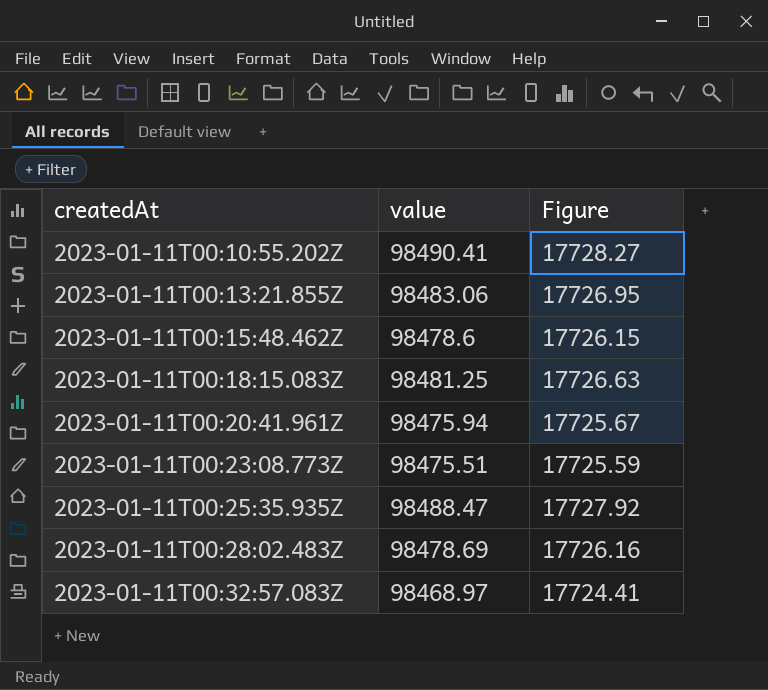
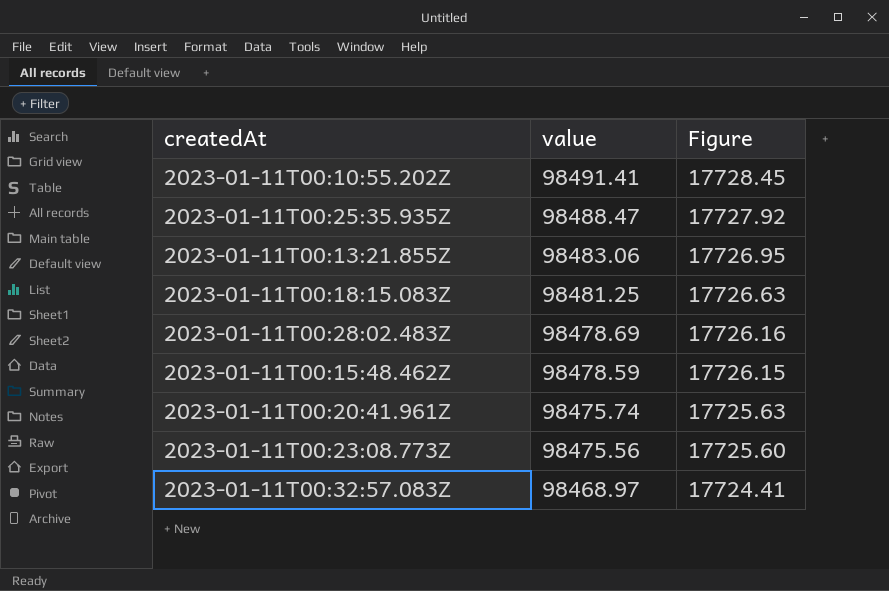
row order: createdAt ascending -> value descending
2023-01-11T00:10:55.202Z | value: 98490.41 -> 98491.41
2023-01-11T00:10:55.202Z | Figure: 17728.27 -> 17728.45
2023-01-11T00:15:48.462Z | value: 98478.6 -> 98478.59
2023-01-11T00:20:41.961Z | value: 98475.94 -> 98475.74
2023-01-11T00:20:41.961Z | Figure: 17725.67 -> 17725.63
2023-01-11T00:23:08.773Z | value: 98475.51 -> 98475.56
2023-01-11T00:23:08.773Z | Figure: 17725.59 -> 17725.60

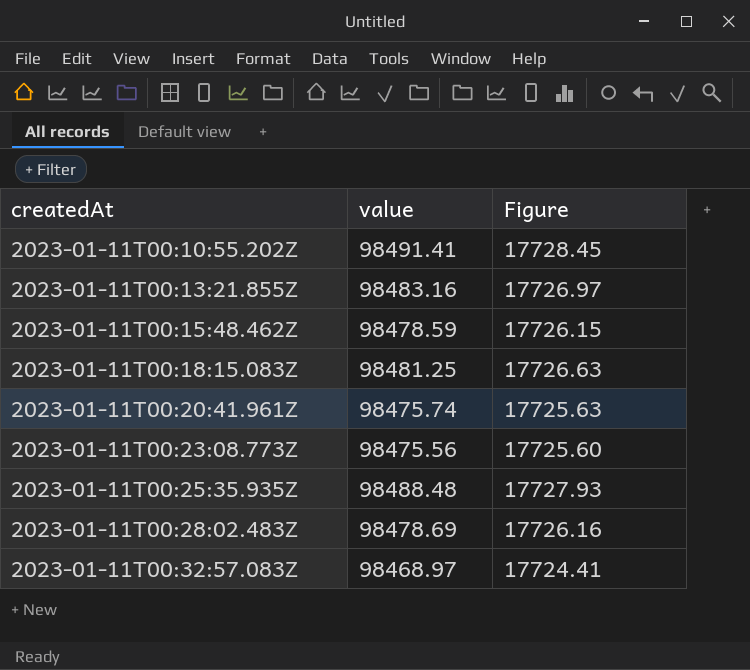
row order: value descending -> createdAt ascending
2023-01-11T00:13:21.855Z | value: 98483.06 -> 98483.16
2023-01-11T00:13:21.855Z | Figure: 17726.95 -> 17726.97
2023-01-11T00:25:35.935Z | value: 98488.47 -> 98488.48
2023-01-11T00:25:35.935Z | Figure: 17727.92 -> 17727.93

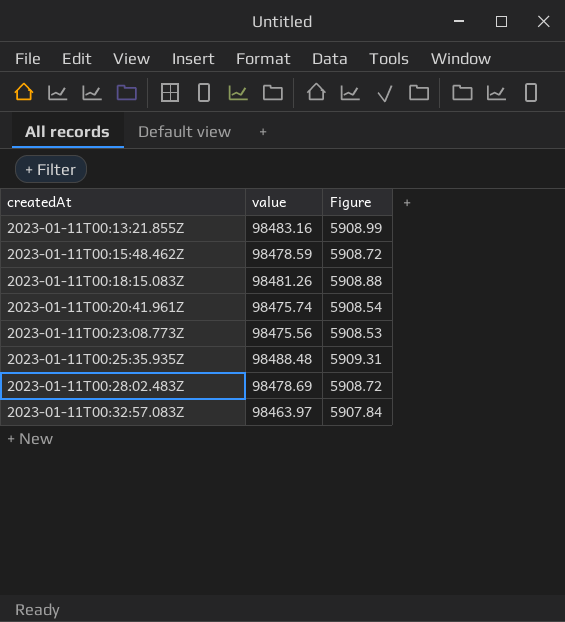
column Figure | formula: [value] * 0.18 -> [value] * 0.06
row 2023-01-11T00:10:55.202Z: 98491.41 | 17728.45 -> none
2023-01-11T00:18:15.083Z | value: 98481.25 -> 98481.26
2023-01-11T00:32:57.083Z | value: 98468.97 -> 98463.97

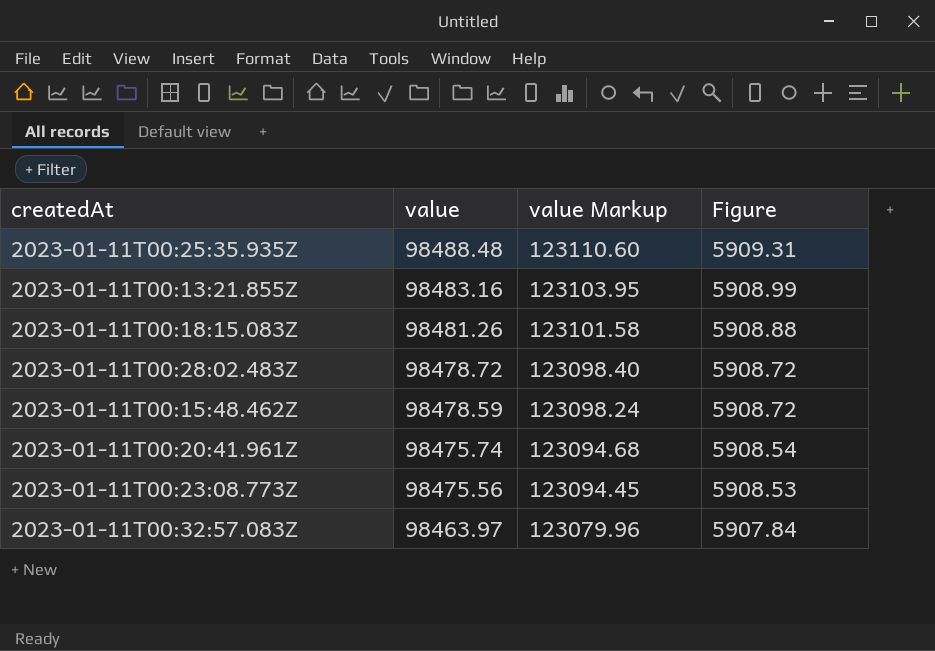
row order: createdAt ascending -> value descending
column value Markup | formula: none -> [value] * 1.25
2023-01-11T00:28:02.483Z | value: 98478.69 -> 98478.72

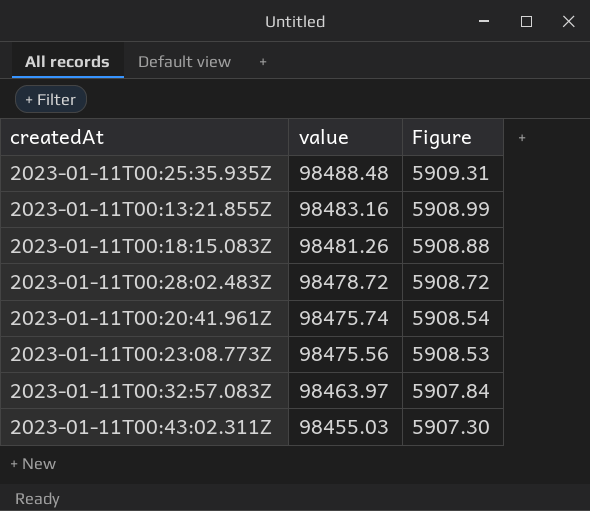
column value Markup | formula: [value] * 1.25 -> none
row 2023-01-11T00:15:48.462Z: 98478.59 | 123098.24 | 5908.72 -> none
row 2023-01-11T00:43:02.311Z: none -> 98455.03 | 5907.30

